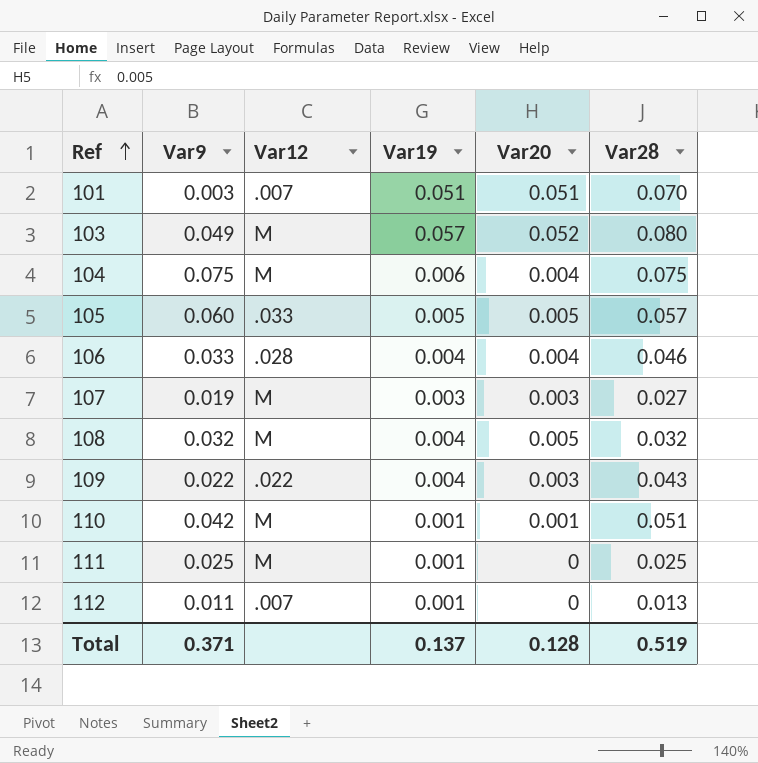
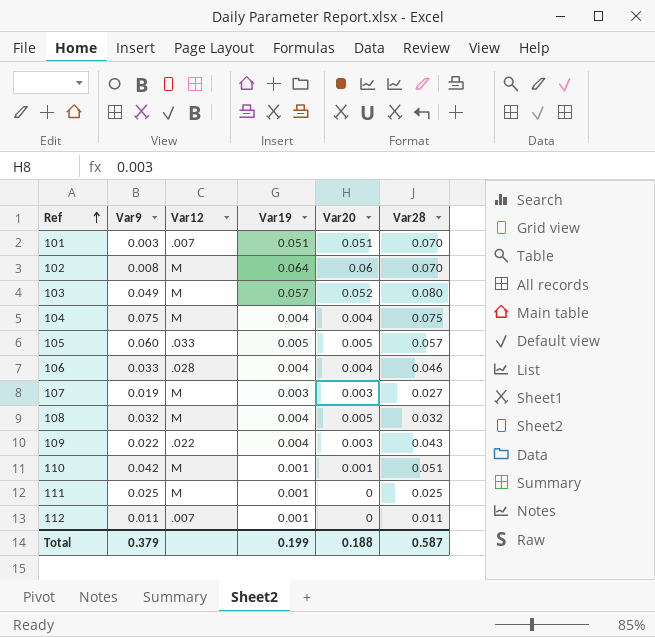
row 102: none -> 0.008 | M | 0.064 | 0.06 | 0.070
104 | Var19: 0.006 -> 0.004
112 | Var28: 0.013 -> 0.011
Total | Var9: 0.371 -> 0.379
Total | Var19: 0.137 -> 0.199
Total | Var20: 0.128 -> 0.188
Total | Var28: 0.519 -> 0.587

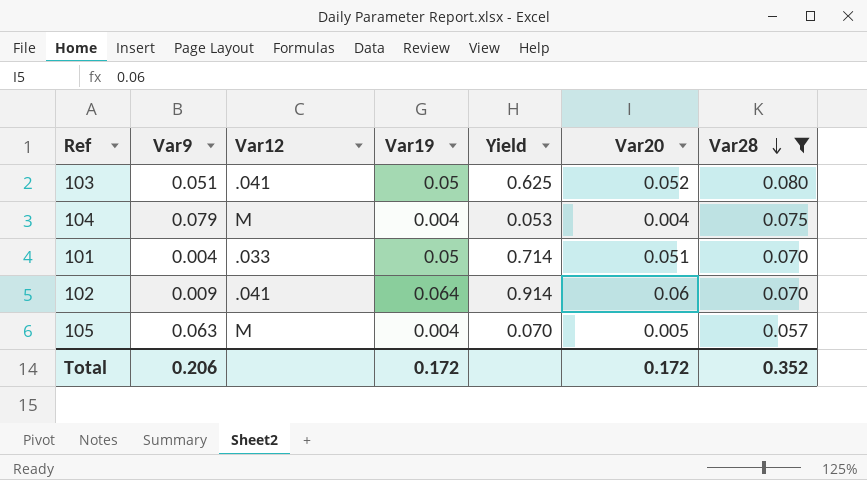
filter: none -> Var28 >= 0.057
row order: Ref ascending -> Var28 descending
column Yield | formula: none -> [Var19] / [Var28]
103 | Var9: 0.049 -> 0.051
103 | Var12: M -> .041
103 | Var19: 0.057 -> 0.05
104 | Var9: 0.075 -> 0.079
101 | Var9: 0.003 -> 0.004
101 | Var12: .007 -> .033
101 | Var19: 0.051 -> 0.05
102 | Var9: 0.008 -> 0.009
102 | Var12: M -> .041
105 | Var9: 0.060 -> 0.063
105 | Var12: .033 -> M
105 | Var19: 0.005 -> 0.004
Total | Var9: 0.379 -> 0.206
Total | Var19: 0.199 -> 0.172
Total | Var20: 0.188 -> 0.172
Total | Var28: 0.587 -> 0.352

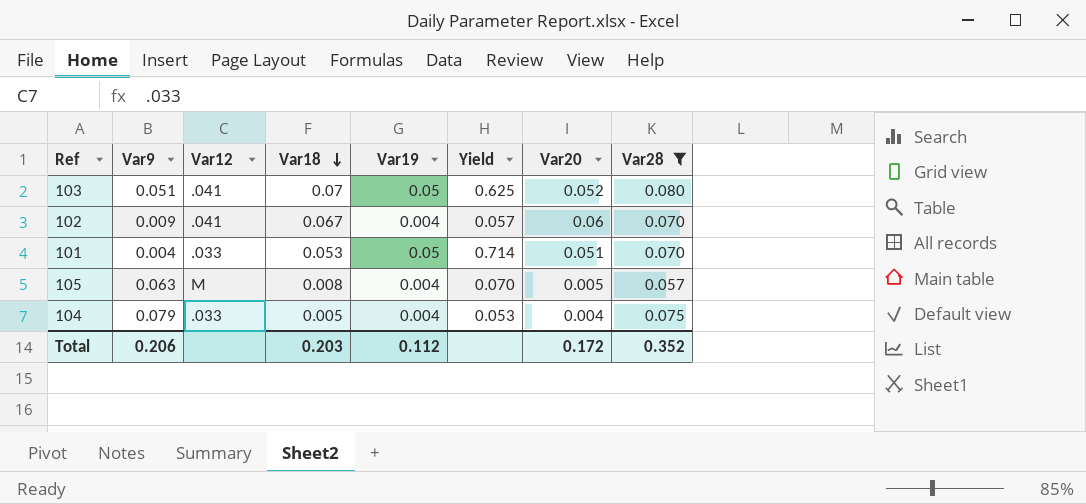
row order: Var28 descending -> Var18 descending
column Var18 | position: none -> 4
102 | Var19: 0.064 -> 0.004
102 | Yield: 0.914 -> 0.057
104 | Var12: M -> .033
Total | Var19: 0.172 -> 0.112

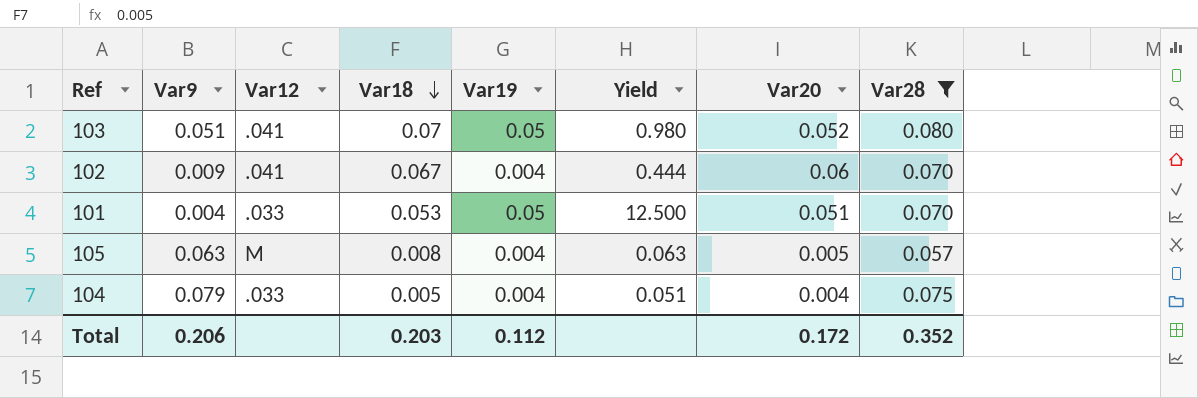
column Yield | formula: [Var19] / [Var28] -> [Var19] / [Var9]

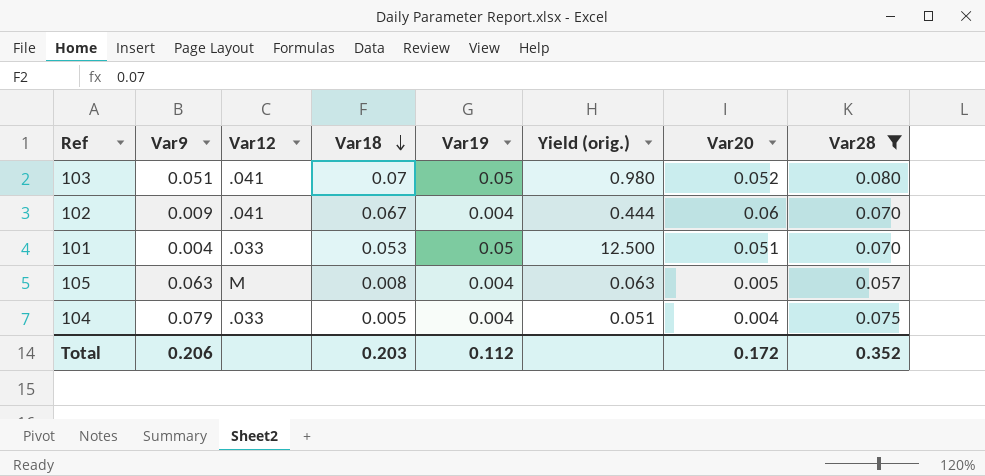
column name: Yield -> Yield (orig.)

